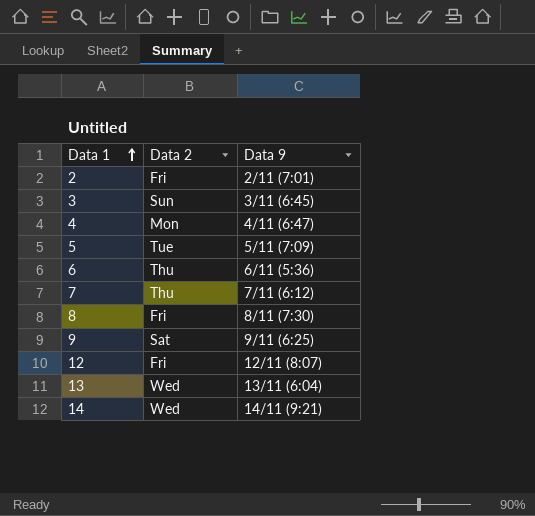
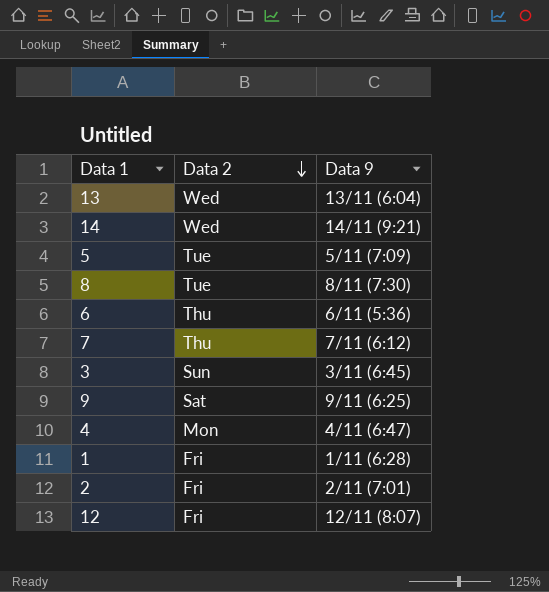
row order: Data 1 ascending -> Data 2 descending
8 | Data 2: Fri -> Tue
row 1: none -> Fri | 1/11 (6:28)

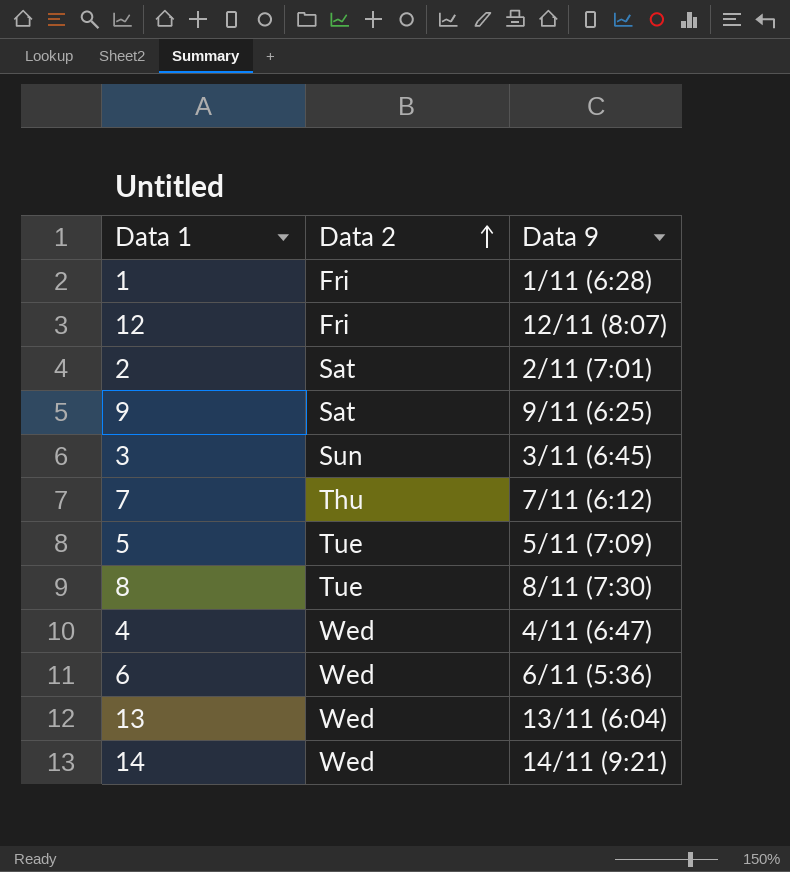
row order: Data 2 descending -> Data 2 ascending
2 | Data 2: Fri -> Sat
4 | Data 2: Mon -> Wed
6 | Data 2: Thu -> Wed

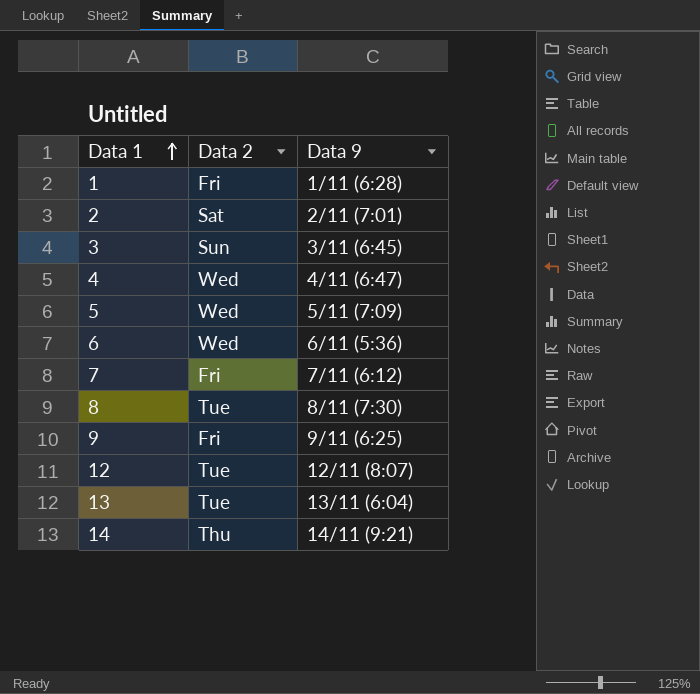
row order: Data 2 ascending -> Data 1 ascending
5 | Data 2: Tue -> Wed
7 | Data 2: Thu -> Fri
9 | Data 2: Sat -> Fri
12 | Data 2: Fri -> Tue
13 | Data 2: Wed -> Tue
14 | Data 2: Wed -> Thu

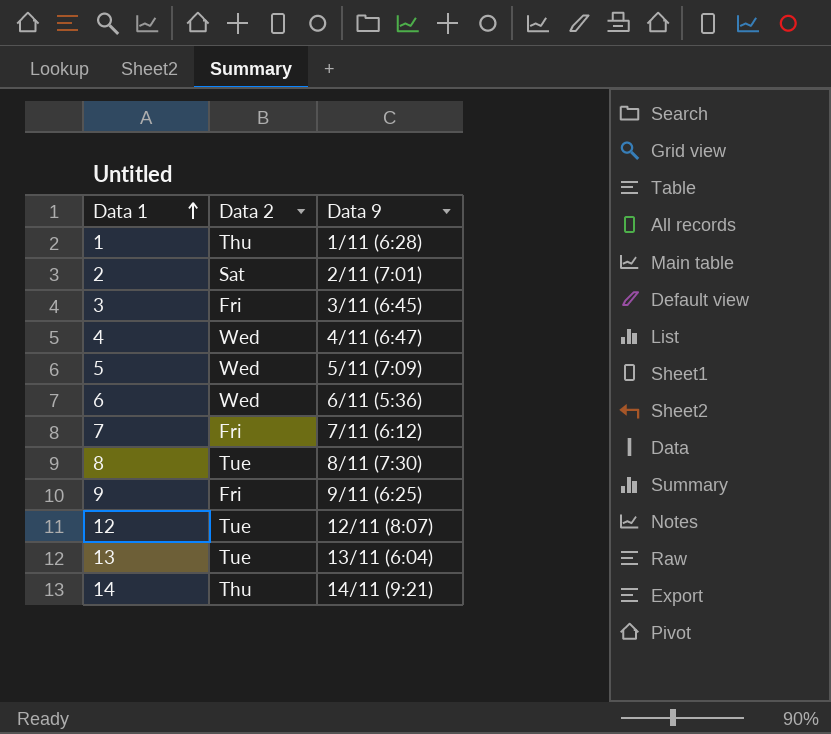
1 | Data 2: Fri -> Thu
3 | Data 2: Sun -> Fri

